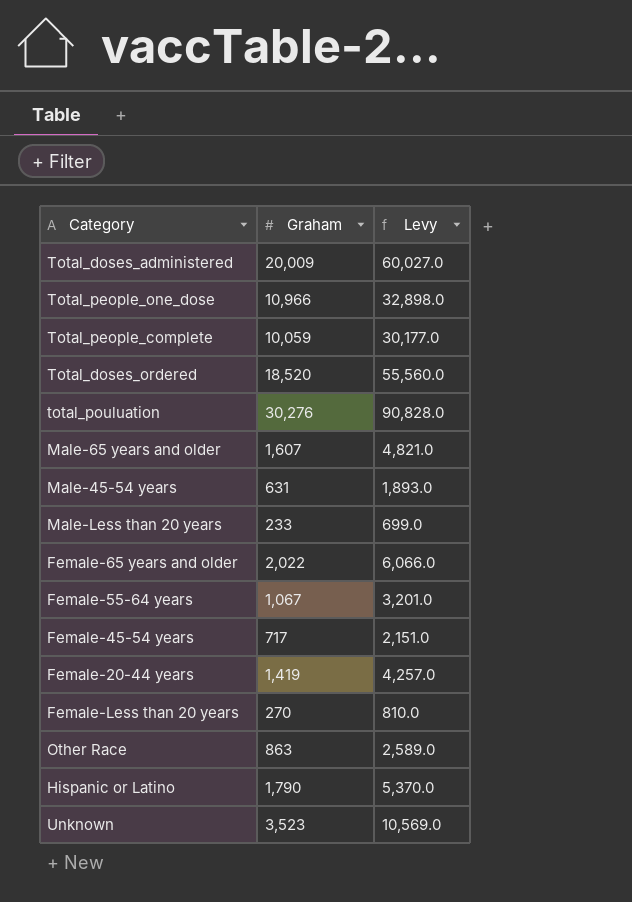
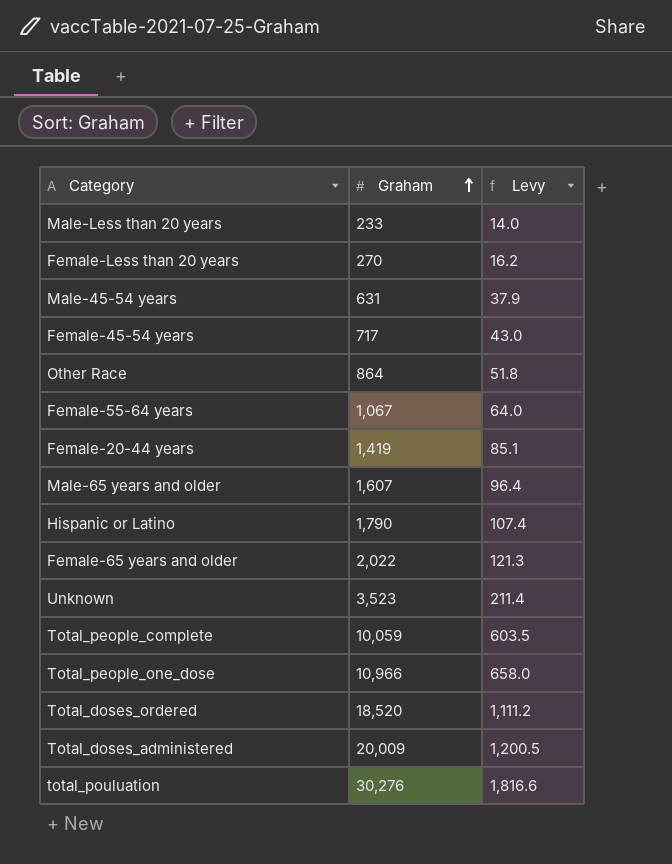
row order: none -> Graham ascending
column Levy | formula: [Graham] * 3 -> [Graham] * 0.06
Other Race | Graham: 863 -> 864

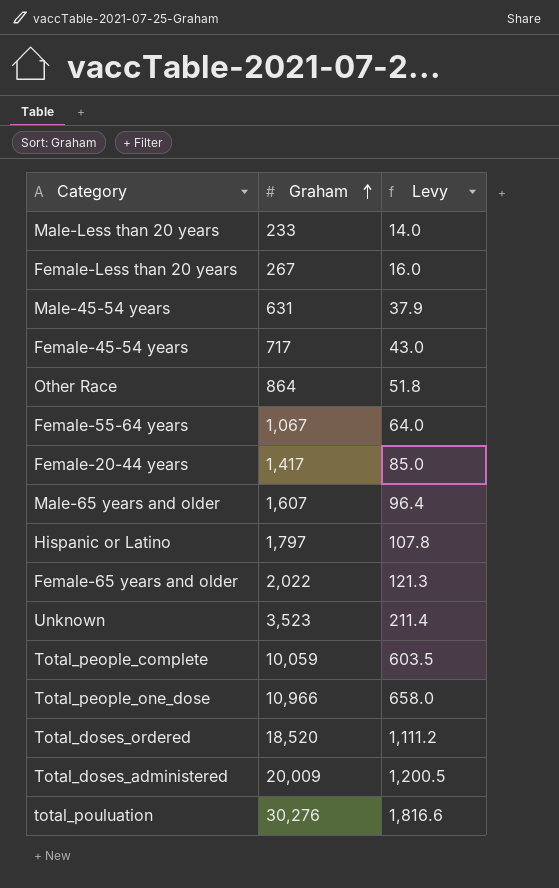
Female-Less than 20 years | Graham: 270 -> 267
Female-Less than 20 years | Levy: 16.2 -> 16.0
Female-20-44 years | Graham: 1,419 -> 1,417
Female-20-44 years | Levy: 85.1 -> 85.0
Hispanic or Latino | Graham: 1,790 -> 1,797
Hispanic or Latino | Levy: 107.4 -> 107.8

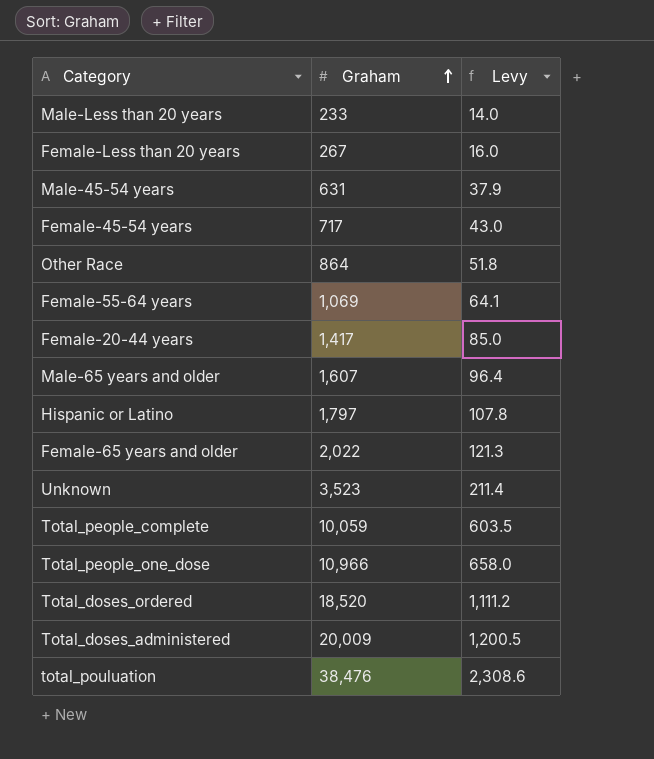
Female-55-64 years | Graham: 1,067 -> 1,069
Female-55-64 years | Levy: 64.0 -> 64.1
total_pouluation | Graham: 30,276 -> 38,476
total_pouluation | Levy: 1,816.6 -> 2,308.6

